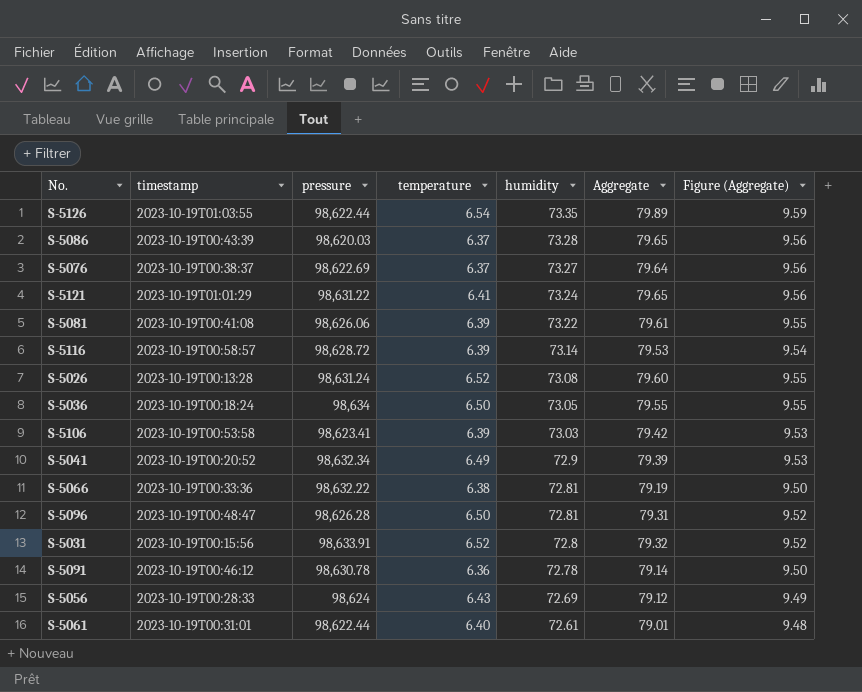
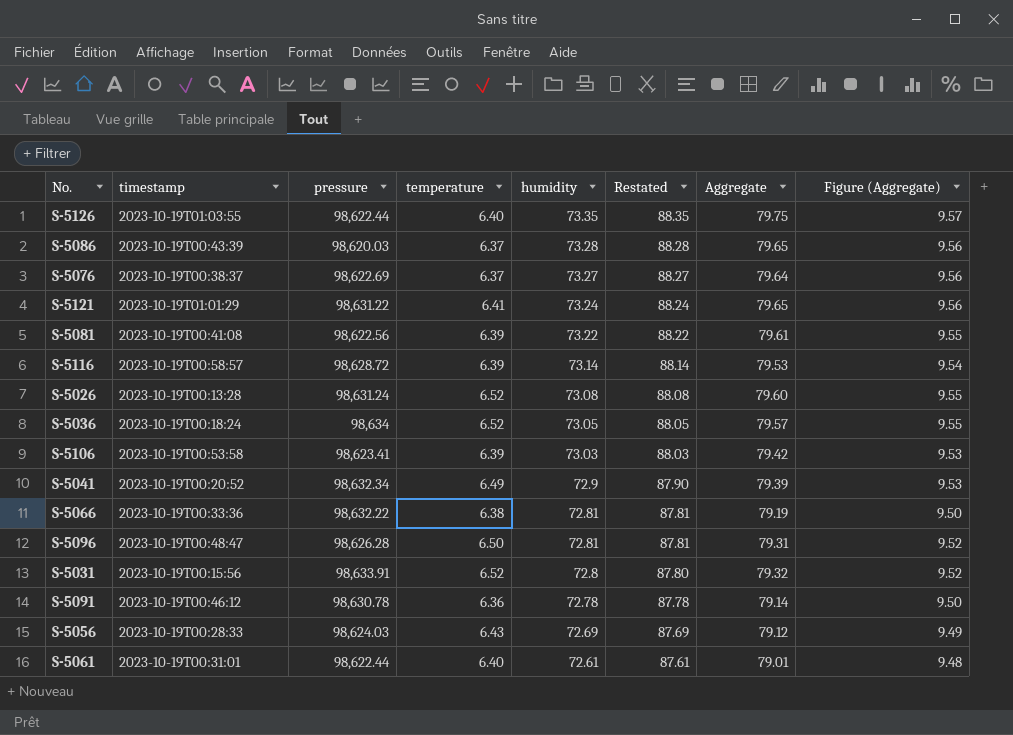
column Restated | formula: none -> [humidity] + 15
S-5126 | temperature: 6.54 -> 6.40
S-5126 | Aggregate: 79.89 -> 79.75
S-5126 | Figure (Aggregate): 9.59 -> 9.57
S-5081 | pressure: 98,626.06 -> 98,622.56
S-5036 | temperature: 6.50 -> 6.52
S-5036 | Aggregate: 79.55 -> 79.57
S-5056 | pressure: 98,624 -> 98,624.03

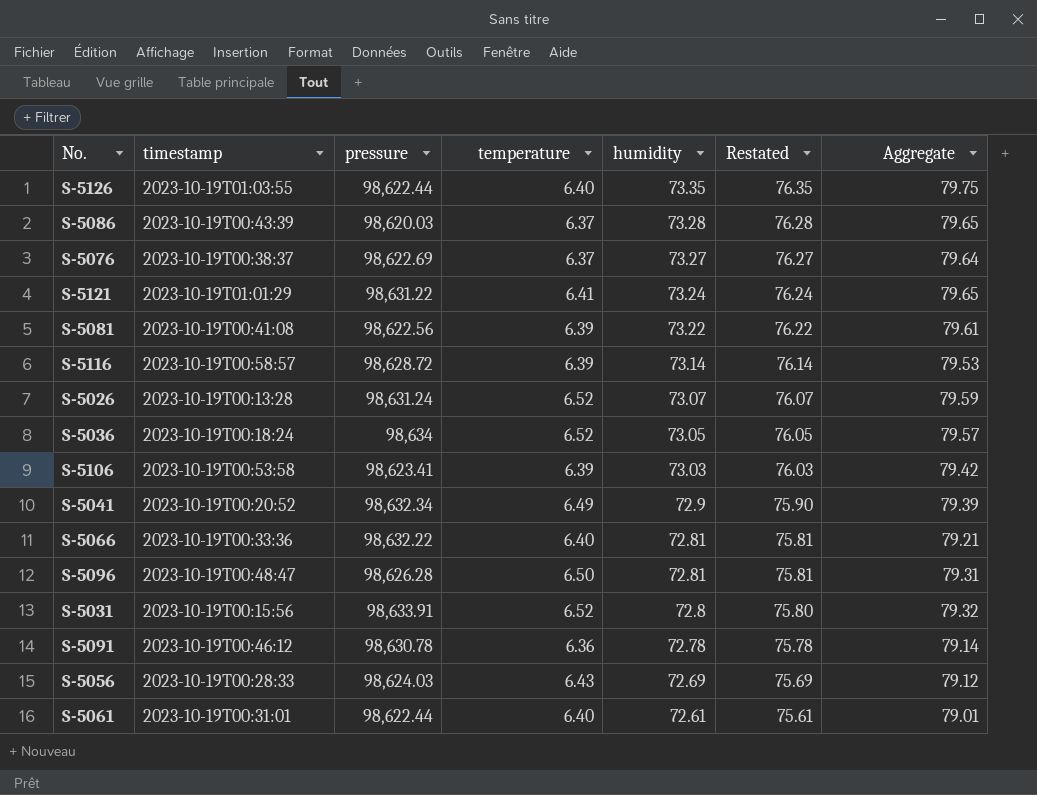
column Figure (Aggregate) | formula: [Aggregate] * 0.12 -> none
column Restated | formula: [humidity] + 15 -> [humidity] + 3
S-5026 | humidity: 73.08 -> 73.07
S-5026 | Aggregate: 79.60 -> 79.59
S-5066 | temperature: 6.38 -> 6.40
S-5066 | Aggregate: 79.19 -> 79.21

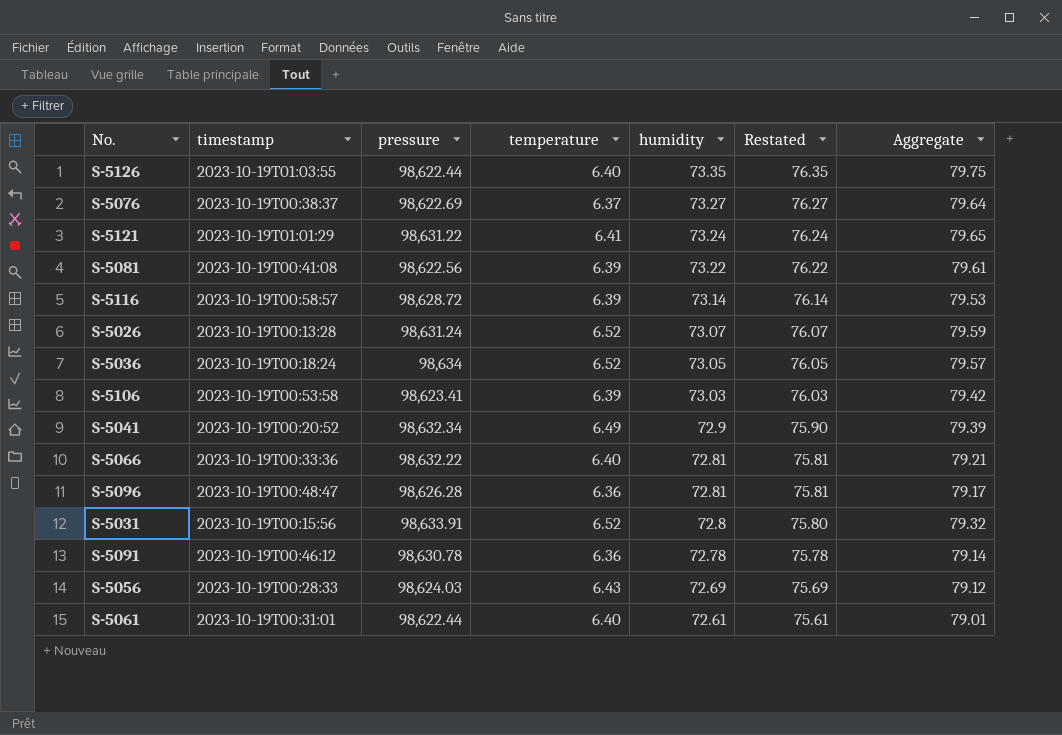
row S-5086: 2023-10-19T00:43:39 | 98,620.03 | 6.37 | 73.28 | 76.28 | 79.65 -> none
S-5096 | temperature: 6.50 -> 6.36
S-5096 | Aggregate: 79.31 -> 79.17

